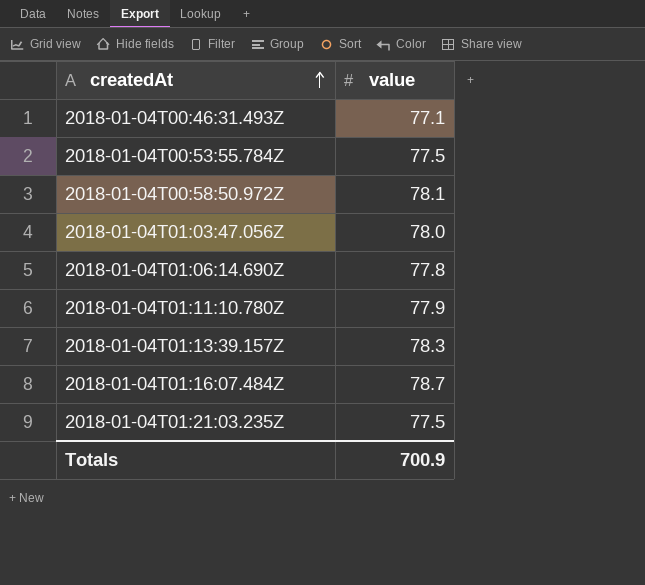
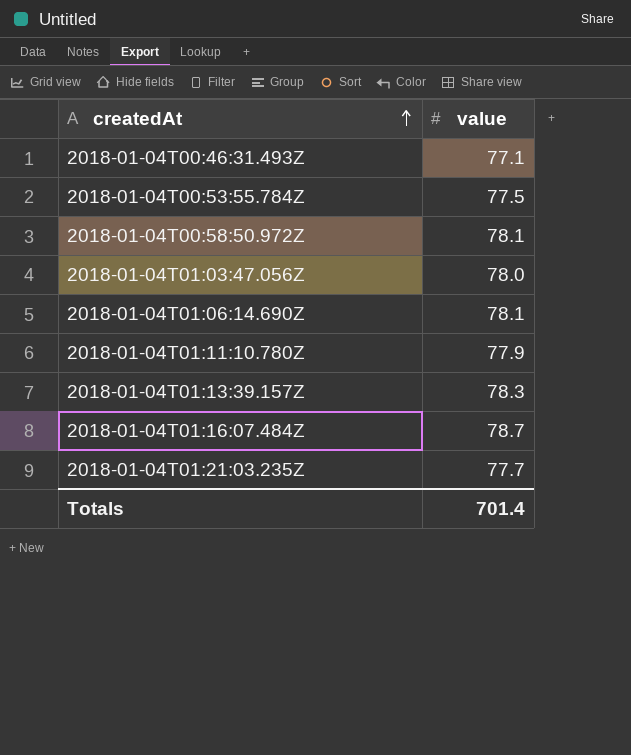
2018-01-04T01:06:14.690Z | value: 77.8 -> 78.1
2018-01-04T01:21:03.235Z | value: 77.5 -> 77.7
Totals | value: 700.9 -> 701.4

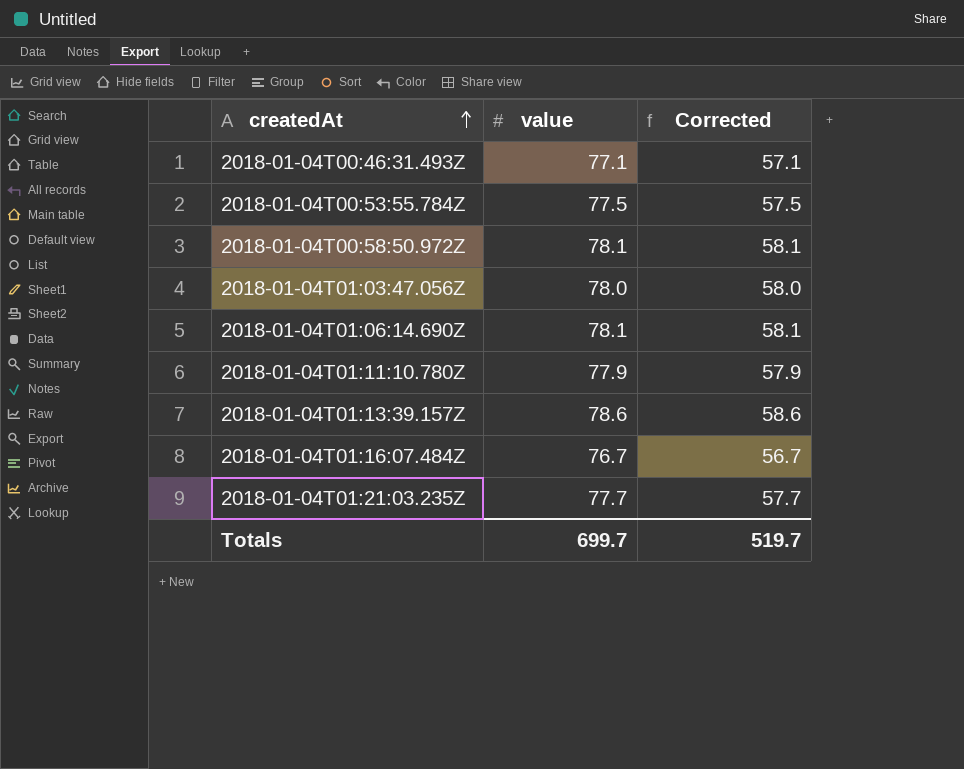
column Corrected | formula: none -> [value] - 20
2018-01-04T01:13:39.157Z | value: 78.3 -> 78.6
2018-01-04T01:16:07.484Z | value: 78.7 -> 76.7
Totals | value: 701.4 -> 699.7

